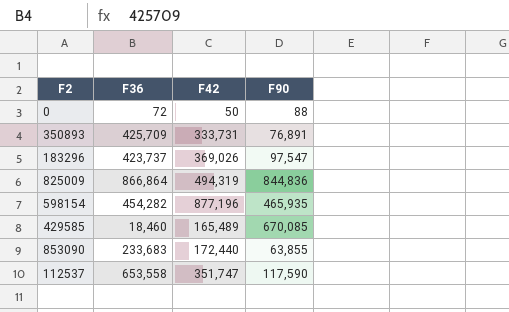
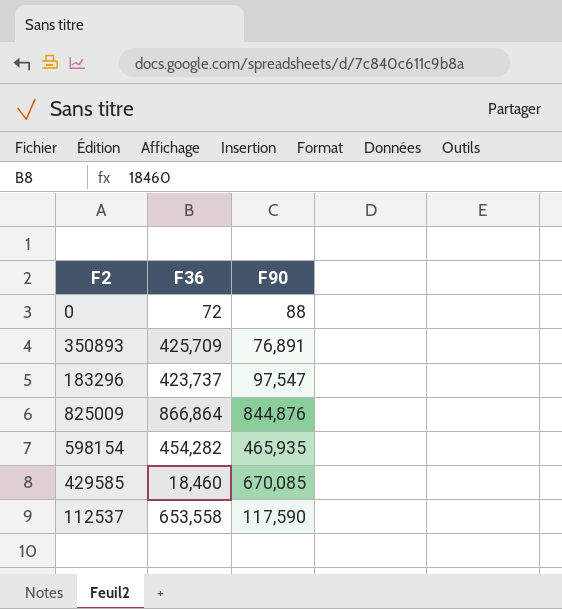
column F42 | position: 3 -> none
row 853090: 233,683 | 172,440 | 63,855 -> none
825009 | F90: 844,836 -> 844,876

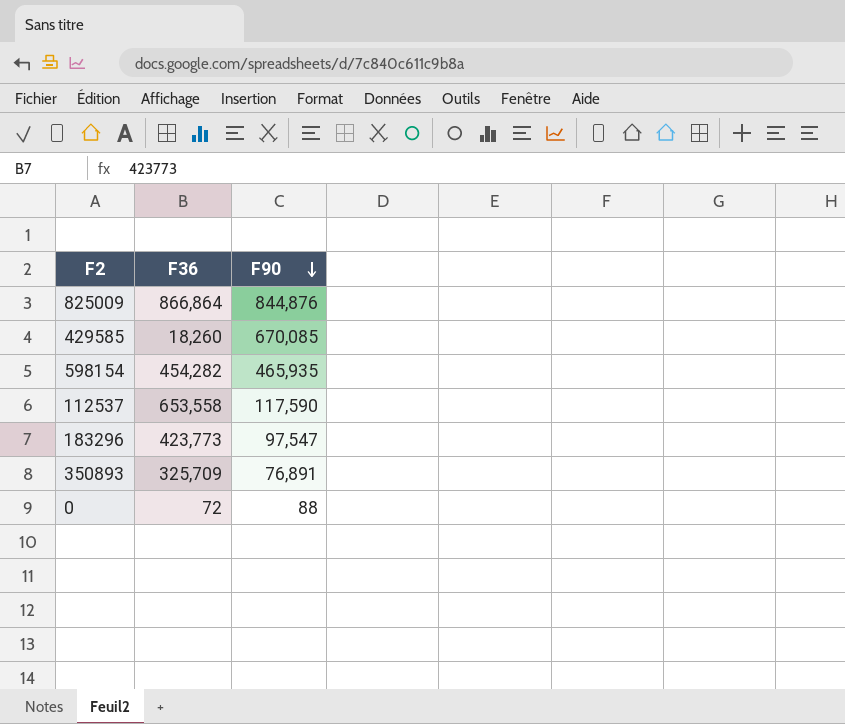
row order: none -> F90 descending
429585 | F36: 18,460 -> 18,260
183296 | F36: 423,737 -> 423,773
350893 | F36: 425,709 -> 325,709

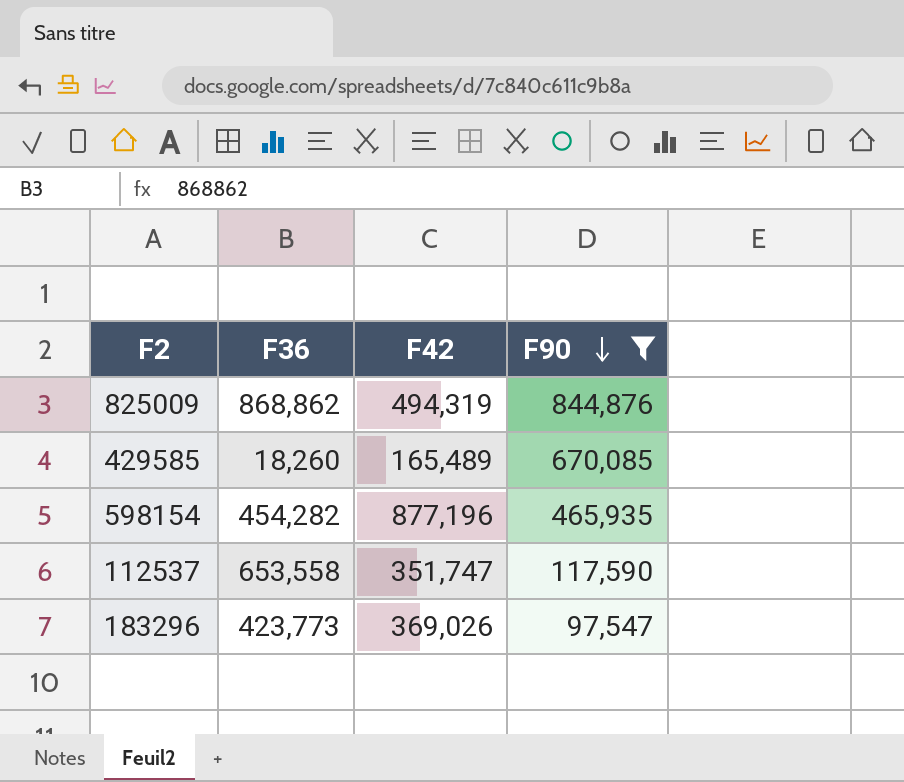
filter: none -> F90 >= 97,547
column F42 | position: none -> 3
825009 | F36: 866,864 -> 868,862

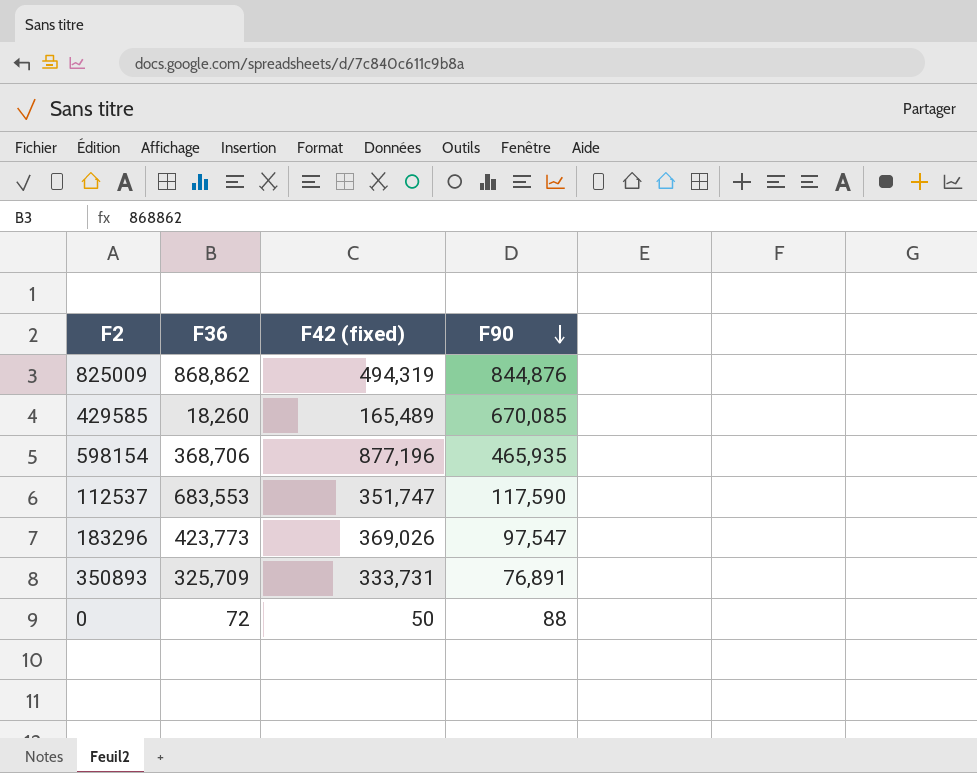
filter: F90 >= 97,547 -> none
column name: F42 -> F42 (fixed)
598154 | F36: 454,282 -> 368,706
112537 | F36: 653,558 -> 683,553

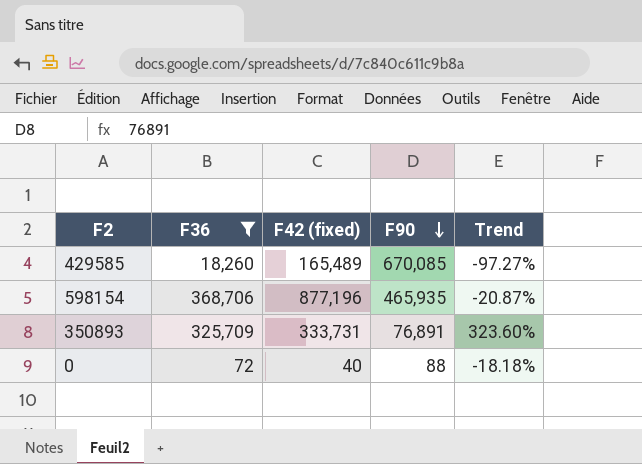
filter: none -> F36 <= 368,706
column Trend | formula: none -> ([F36] - [F90]) / [F90]
0 | F42 (fixed): 50 -> 40

